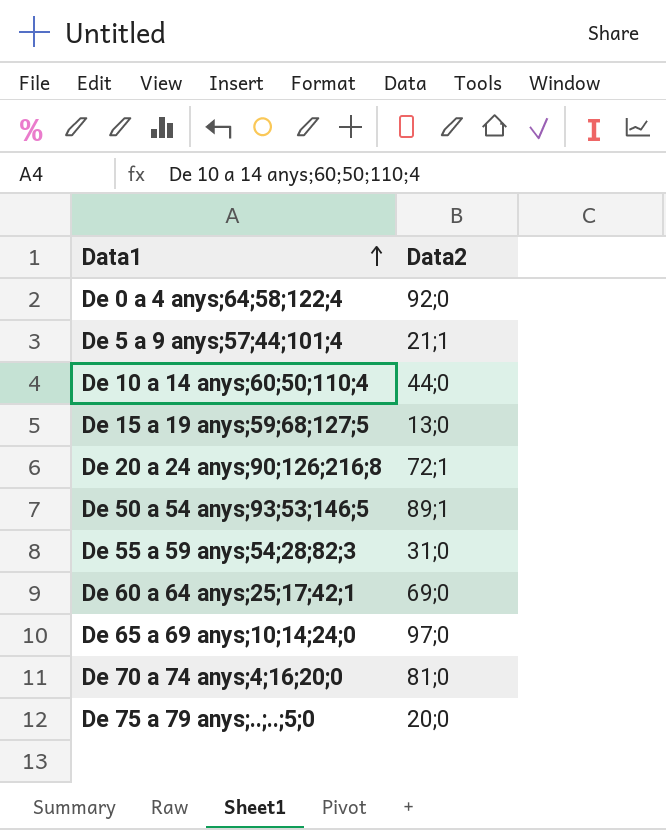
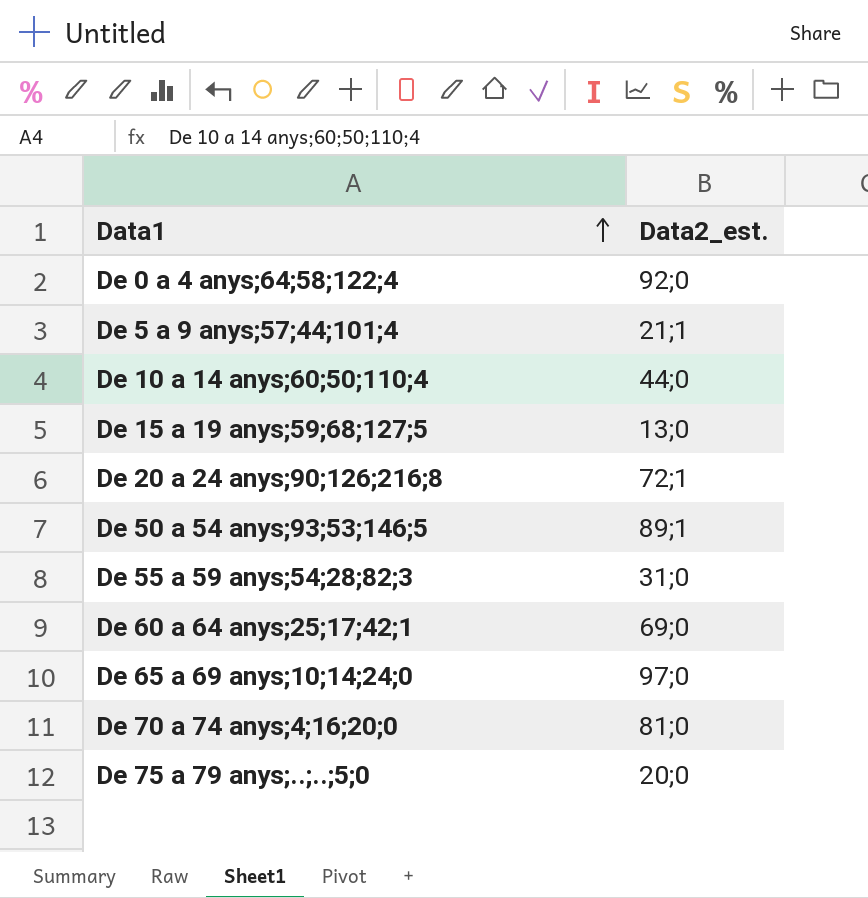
column name: Data2 -> Data2_est.

